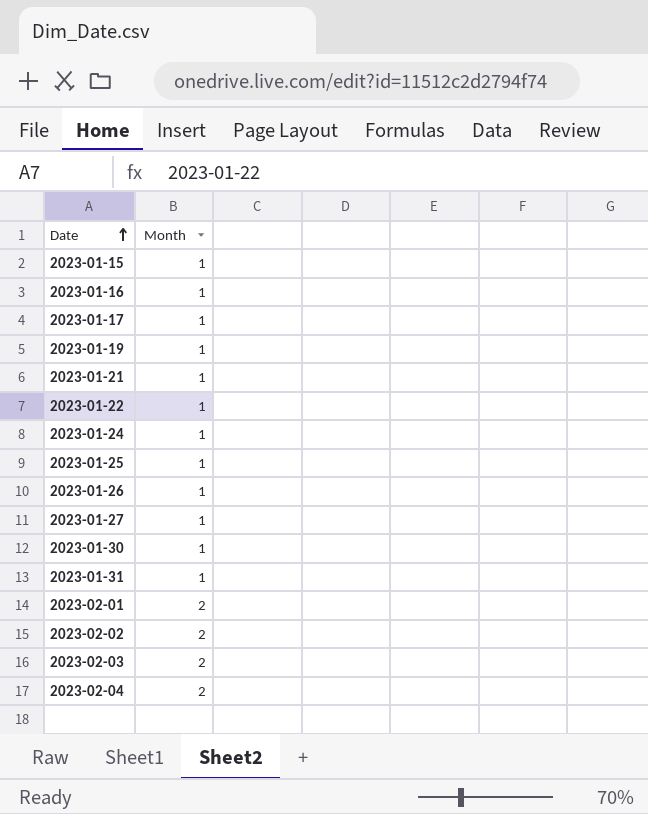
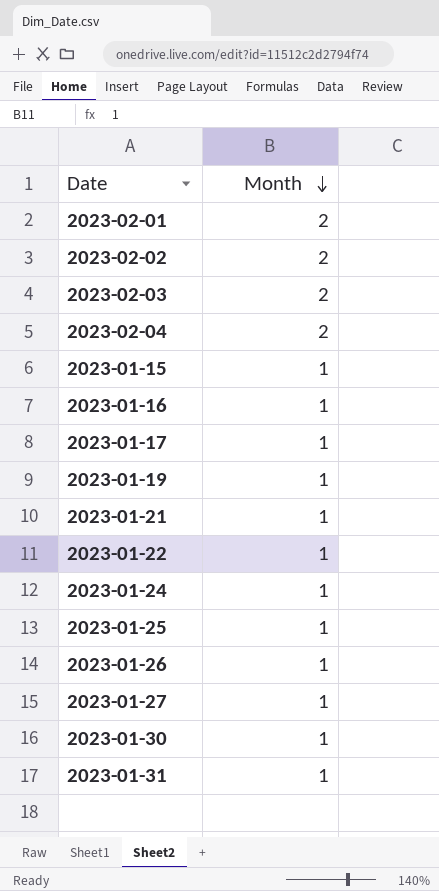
row order: Date ascending -> Month descending

